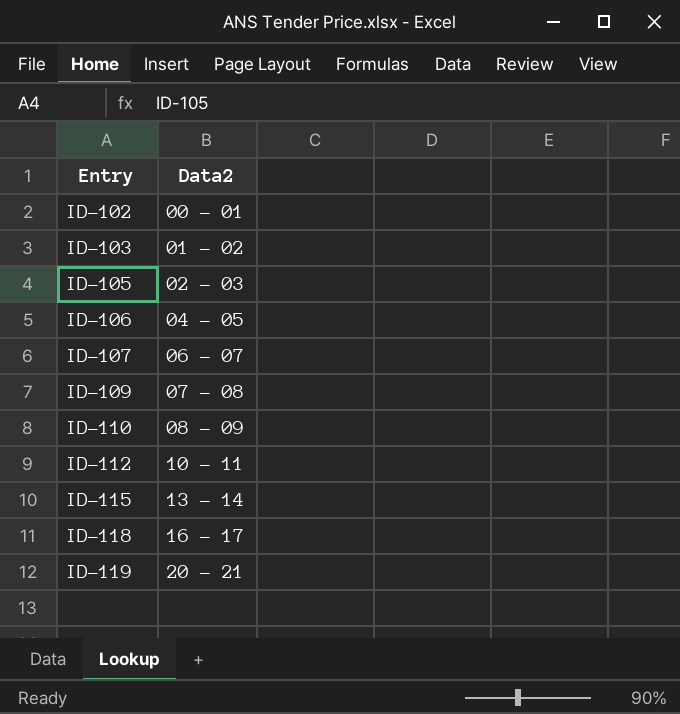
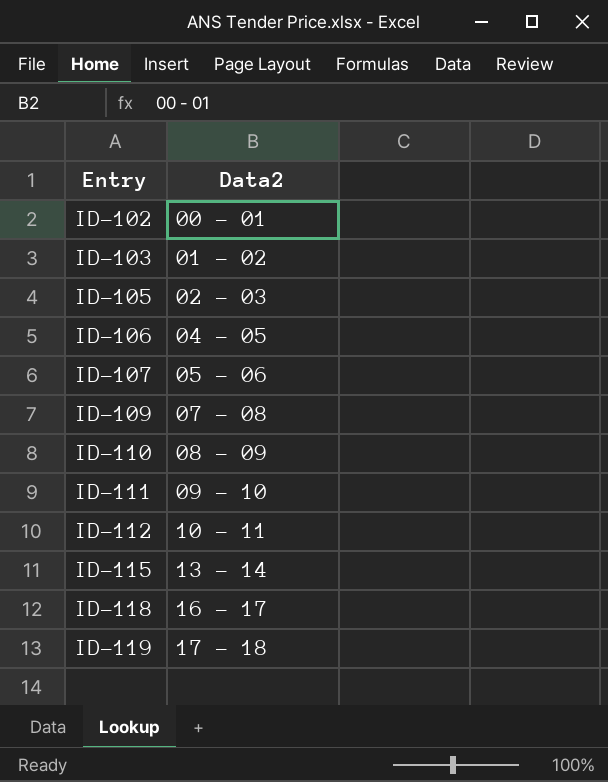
ID-107 | Data2: 06 - 07 -> 05 - 06
row ID-111: none -> 09 - 10
ID-119 | Data2: 20 - 21 -> 17 - 18

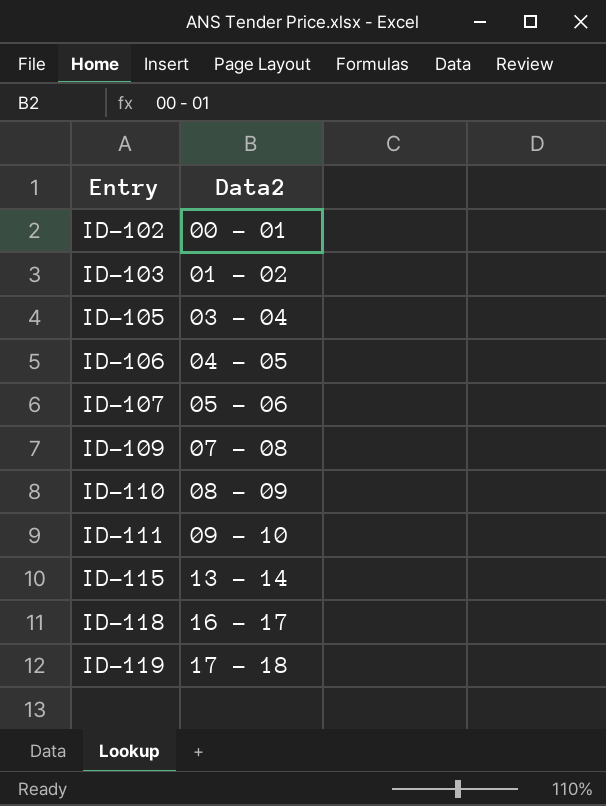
row ID-112: 10 - 11 -> none
ID-105 | Data2: 02 - 03 -> 03 - 04

